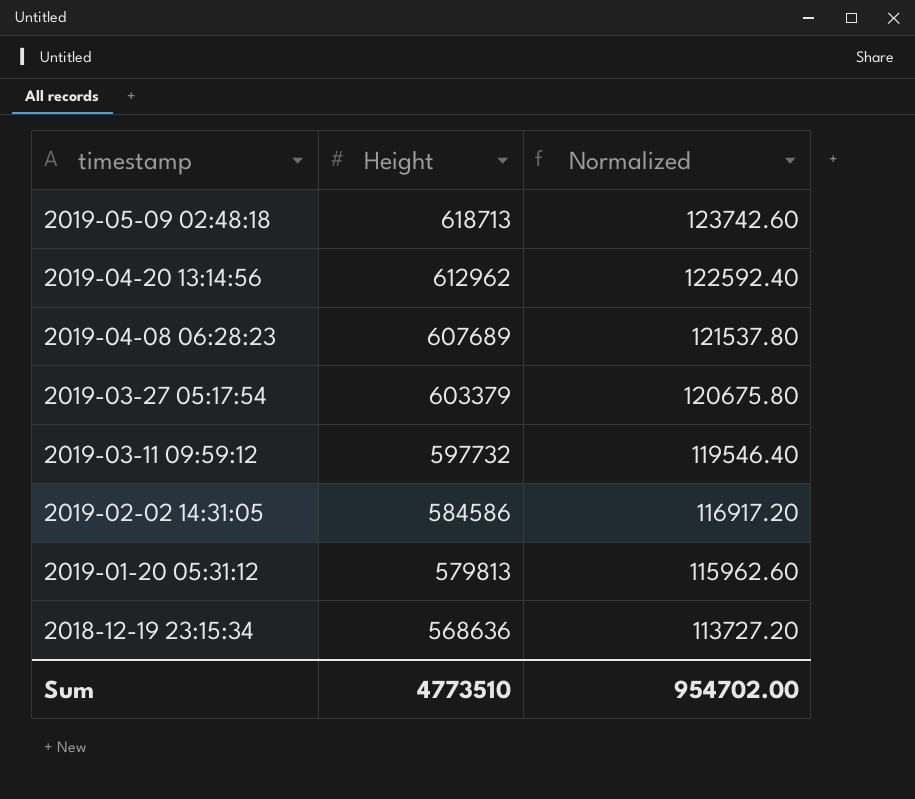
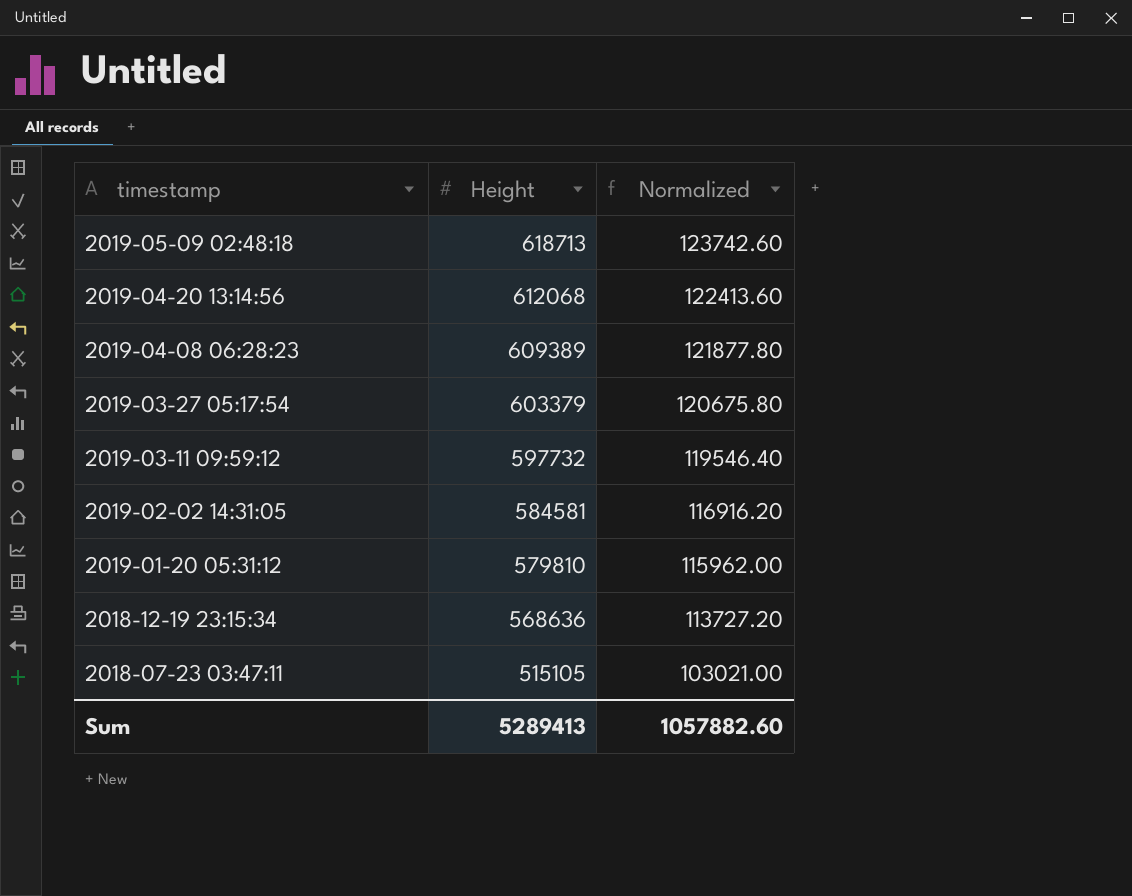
2019-04-20 13:14:56 | Height: 612962 -> 612068
2019-04-20 13:14:56 | Normalized: 122592.40 -> 122413.60
2019-04-08 06:28:23 | Height: 607689 -> 609389
2019-04-08 06:28:23 | Normalized: 121537.80 -> 121877.80
2019-02-02 14:31:05 | Height: 584586 -> 584581
2019-02-02 14:31:05 | Normalized: 116917.20 -> 116916.20
2019-01-20 05:31:12 | Height: 579813 -> 579810
2019-01-20 05:31:12 | Normalized: 115962.60 -> 115962.00
row 2018-07-23 03:47:11: none -> 515105 | 103021.00
Sum | Height: 4773510 -> 5289413
Sum | Normalized: 954702.00 -> 1057882.60

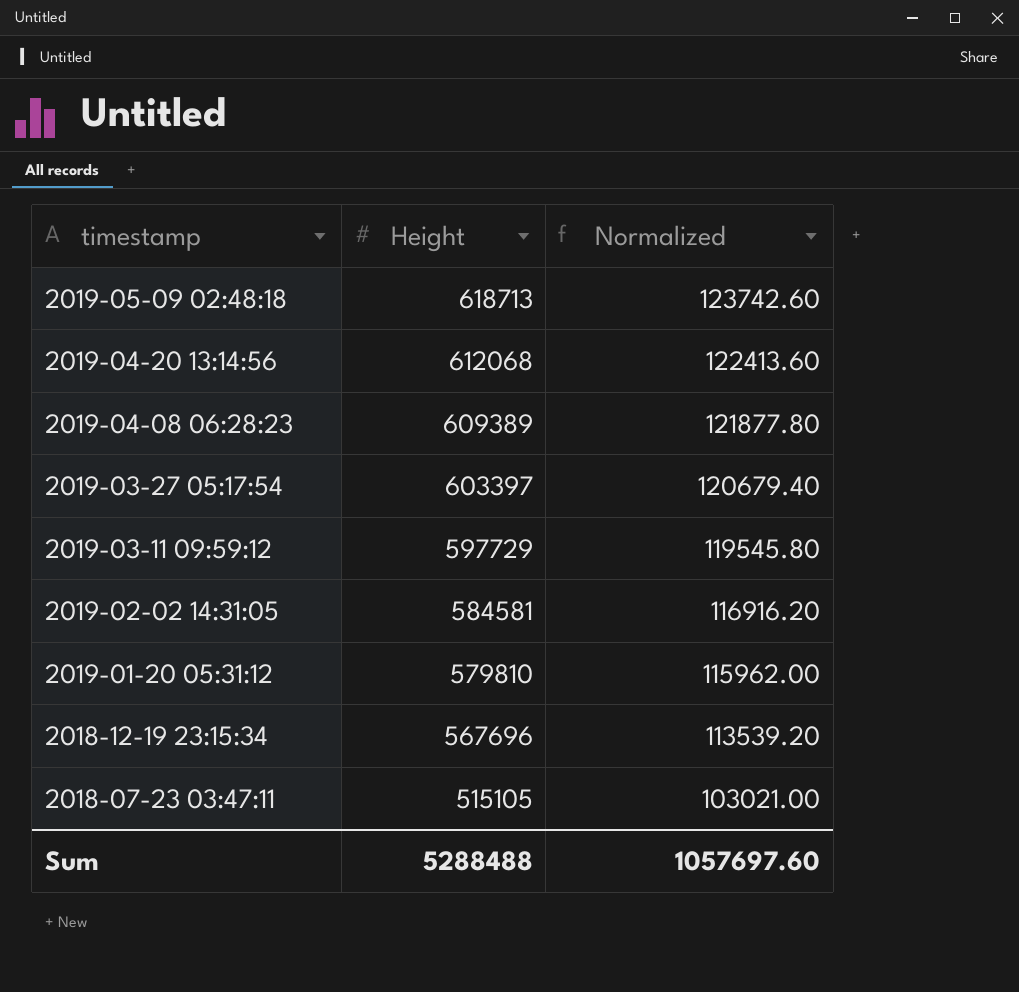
2019-03-27 05:17:54 | Height: 603379 -> 603397
2019-03-27 05:17:54 | Normalized: 120675.80 -> 120679.40
2019-03-11 09:59:12 | Height: 597732 -> 597729
2019-03-11 09:59:12 | Normalized: 119546.40 -> 119545.80
2018-12-19 23:15:34 | Height: 568636 -> 567696
2018-12-19 23:15:34 | Normalized: 113727.20 -> 113539.20
Sum | Height: 5289413 -> 5288488
Sum | Normalized: 1057882.60 -> 1057697.60

